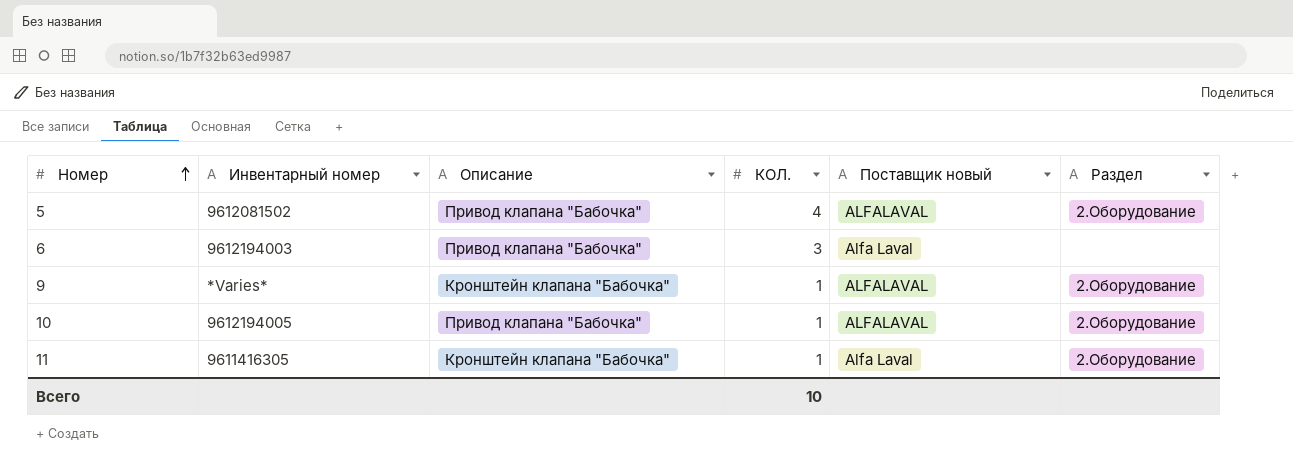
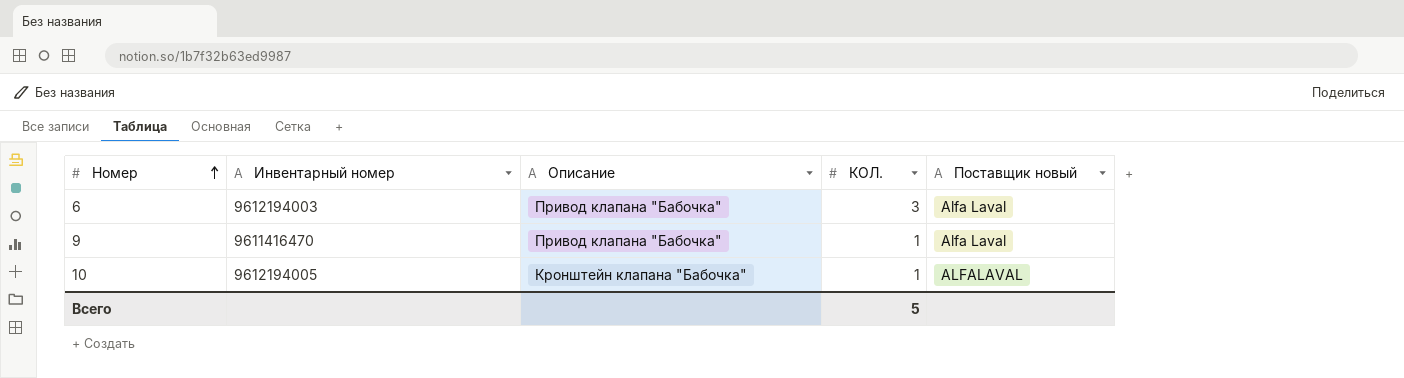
column Раздел | position: 6 -> none
row 5: 9612081502 | Привод клапана "Бабочка" | 4 | ALFALAVAL | 2.Оборудование -> none
row 11: 9611416305 | Кронштейн клапана "Бабочка" | 1 | Alfa Laval | 2.Оборудование -> none
9 | Инвентарный номер: *Varies* -> 9611416470
9 | Описание: Кронштейн клапана "Бабочка" -> Привод клапана "Бабочка"
9 | Поставщик новый: ALFALAVAL -> Alfa Laval
10 | Описание: Привод клапана "Бабочка" -> Кронштейн клапана "Бабочка"
Всего | КОЛ.: 10 -> 5

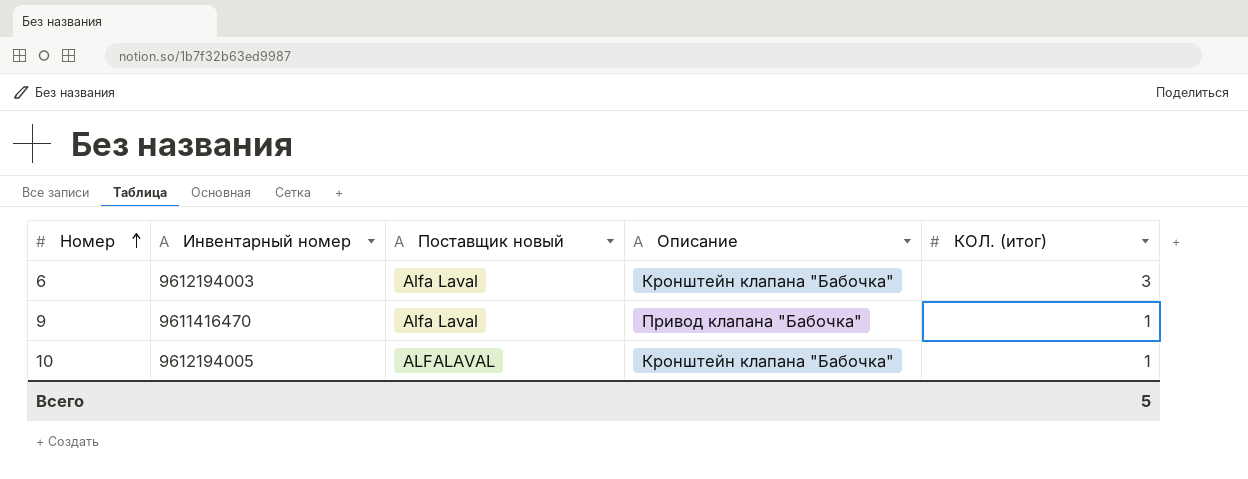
column Поставщик новый | position: 5 -> 3
column name: КОЛ. -> КОЛ. (итог)
6 | Описание: Привод клапана "Бабочка" -> Кронштейн клапана "Бабочка"

